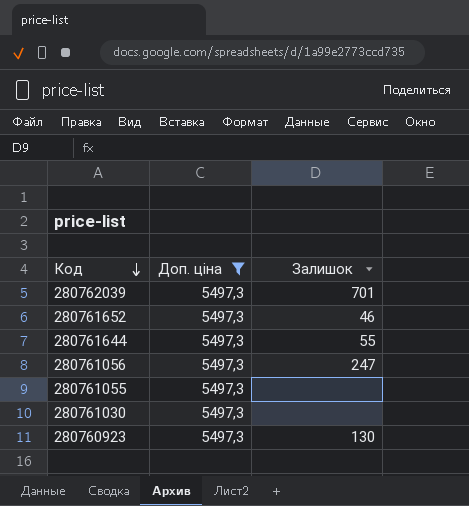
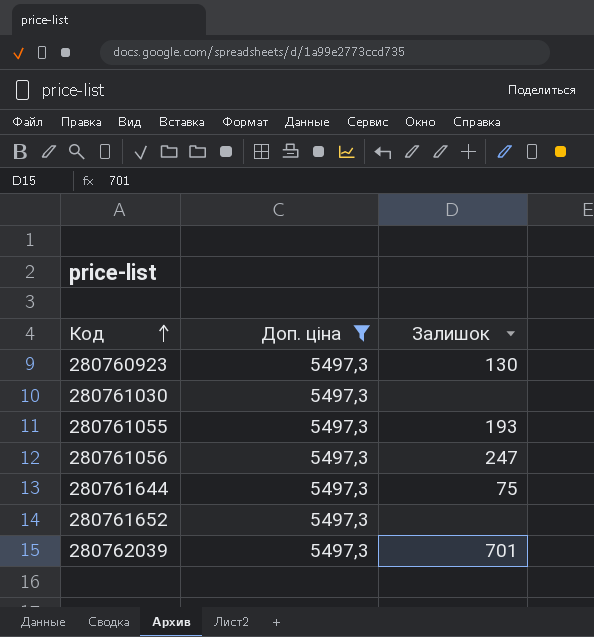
row order: Код descending -> Код ascending
280761055 | Залишок: none -> 193
280761644 | Залишок: 55 -> 75
280761652 | Залишок: 46 -> none

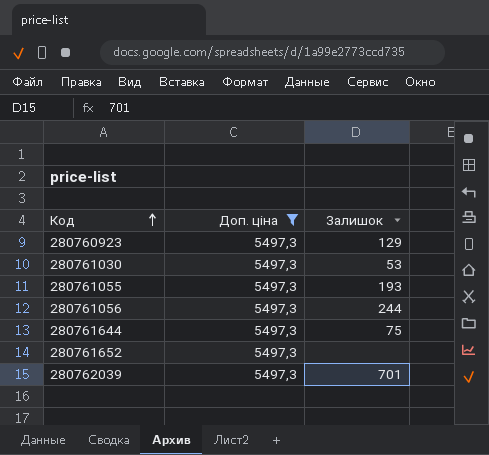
280760923 | Залишок: 130 -> 129
280761030 | Залишок: none -> 53
280761056 | Залишок: 247 -> 244

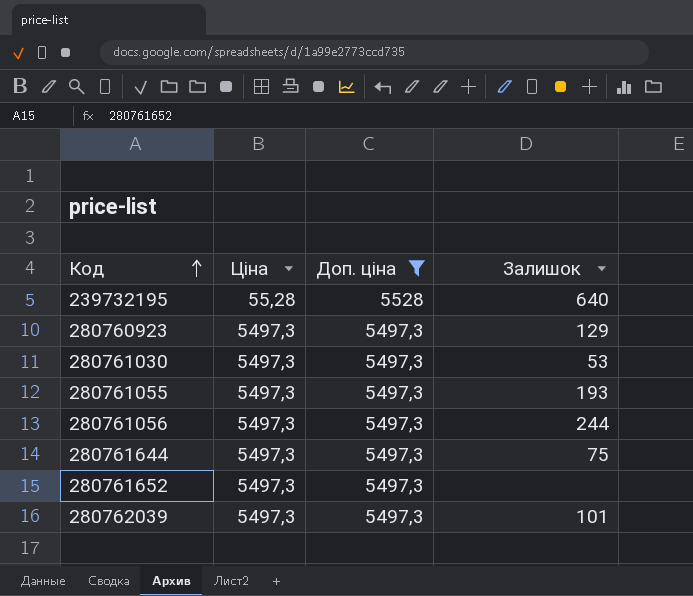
column Ціна | position: none -> 2
row 239732195: none -> 55,28 | 5528 | 640
280762039 | Залишок: 701 -> 101

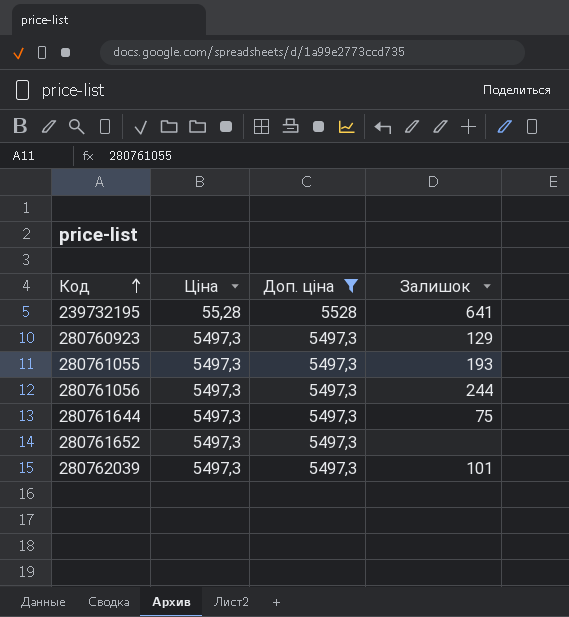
row 280761030: 5497,3 | 5497,3 | 53 -> none
239732195 | Залишок: 640 -> 641

